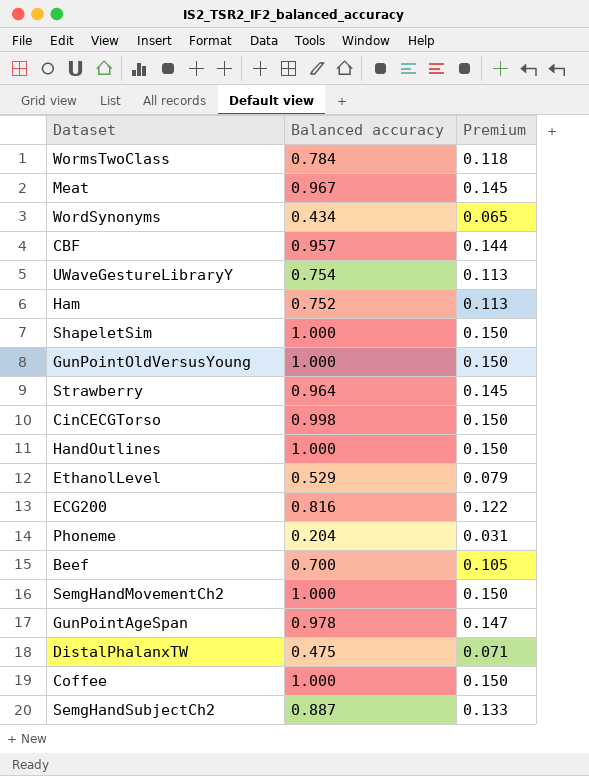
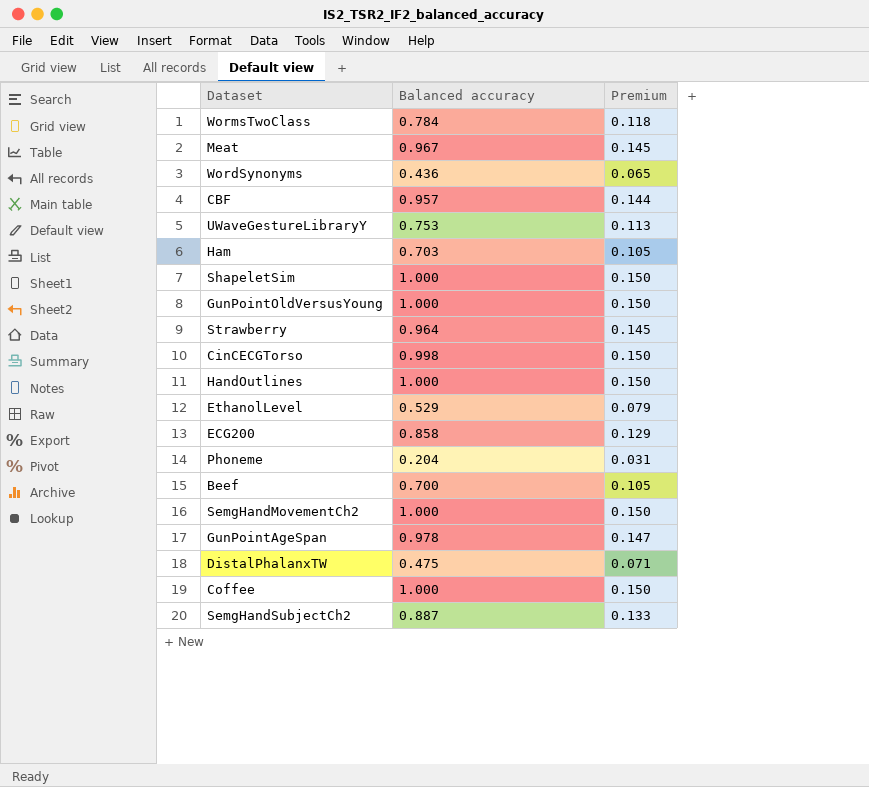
WordSynonyms | Balanced accuracy: 0.434 -> 0.436
UWaveGestureLibraryY | Balanced accuracy: 0.754 -> 0.753
Ham | Balanced accuracy: 0.752 -> 0.703
Ham | Premium: 0.113 -> 0.105
ECG200 | Balanced accuracy: 0.816 -> 0.858
ECG200 | Premium: 0.122 -> 0.129

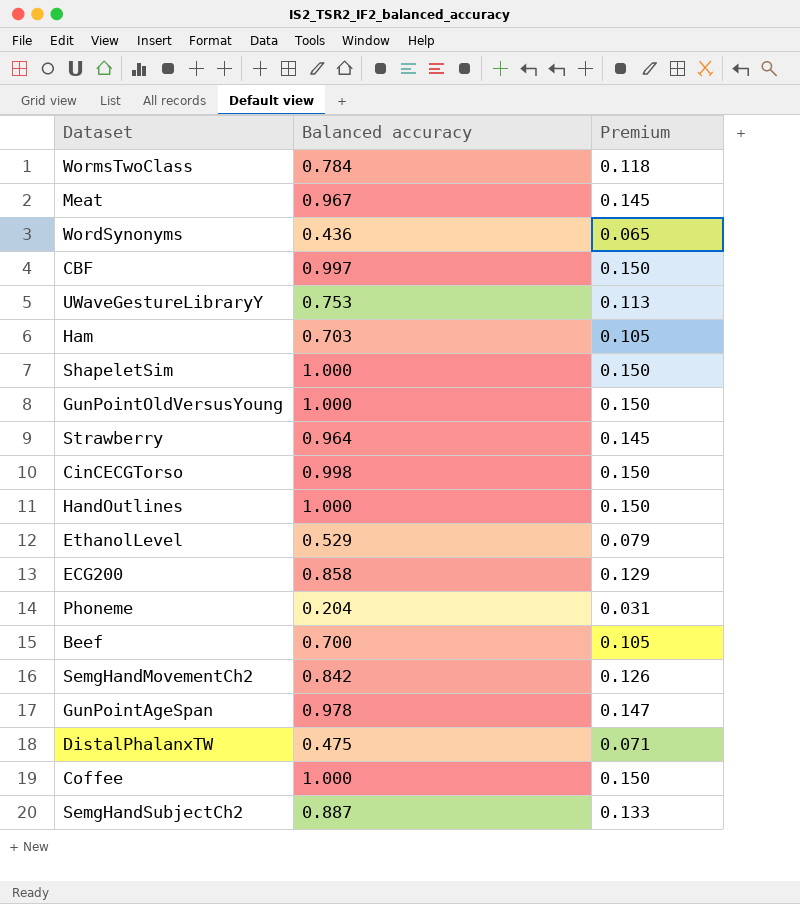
CBF | Balanced accuracy: 0.957 -> 0.997
CBF | Premium: 0.144 -> 0.150
SemgHandMovementCh2 | Balanced accuracy: 1.000 -> 0.842
SemgHandMovementCh2 | Premium: 0.150 -> 0.126

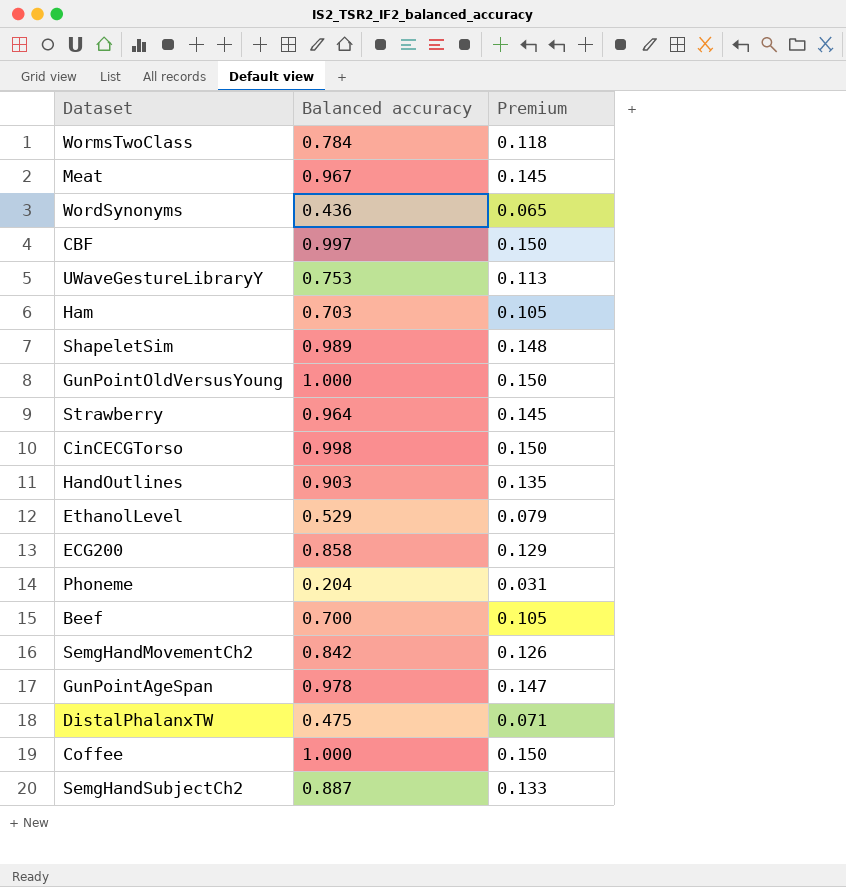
ShapeletSim | Balanced accuracy: 1.000 -> 0.989
ShapeletSim | Premium: 0.150 -> 0.148
HandOutlines | Balanced accuracy: 1.000 -> 0.903
HandOutlines | Premium: 0.150 -> 0.135

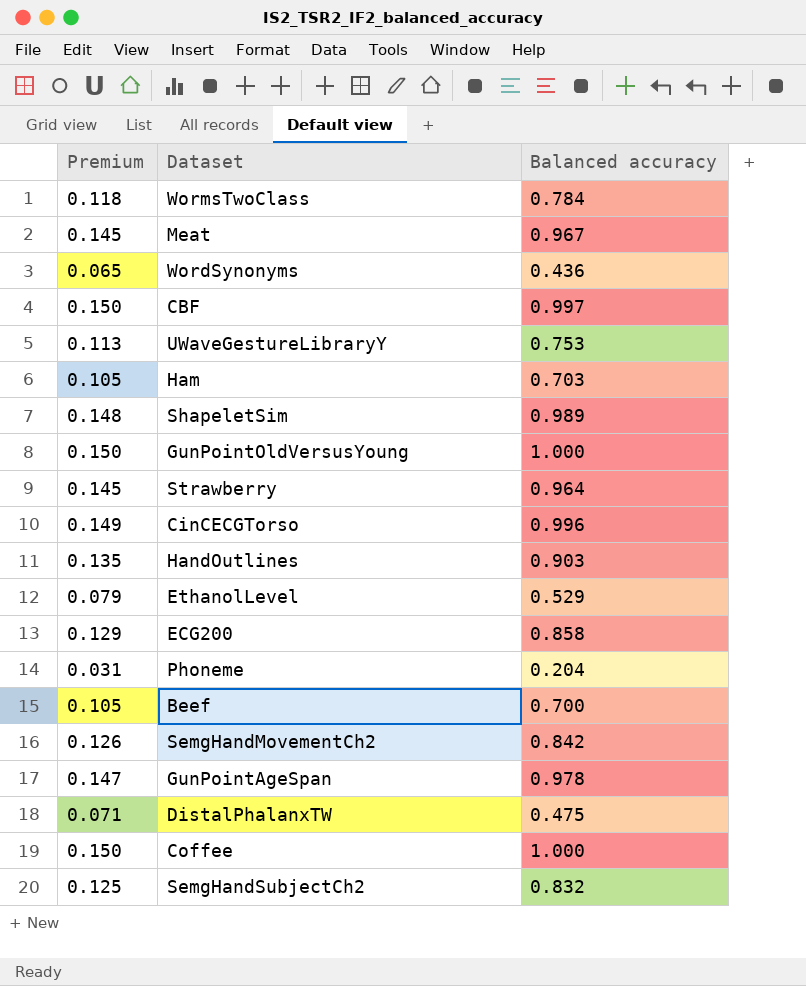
column Premium | position: 3 -> 1
CinCECGTorso | Premium: 0.150 -> 0.149
CinCECGTorso | Balanced accuracy: 0.998 -> 0.996
SemgHandSubjectCh2 | Premium: 0.133 -> 0.125
SemgHandSubjectCh2 | Balanced accuracy: 0.887 -> 0.832

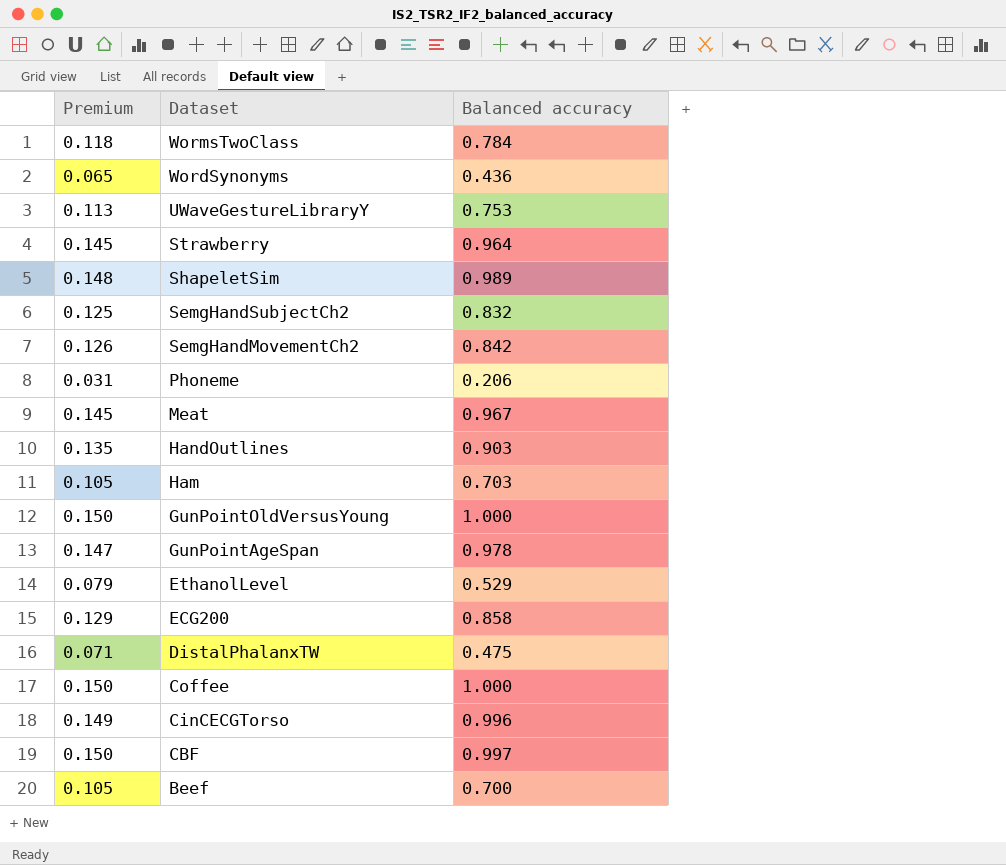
row order: none -> Dataset descending
Phoneme | Balanced accuracy: 0.204 -> 0.206

